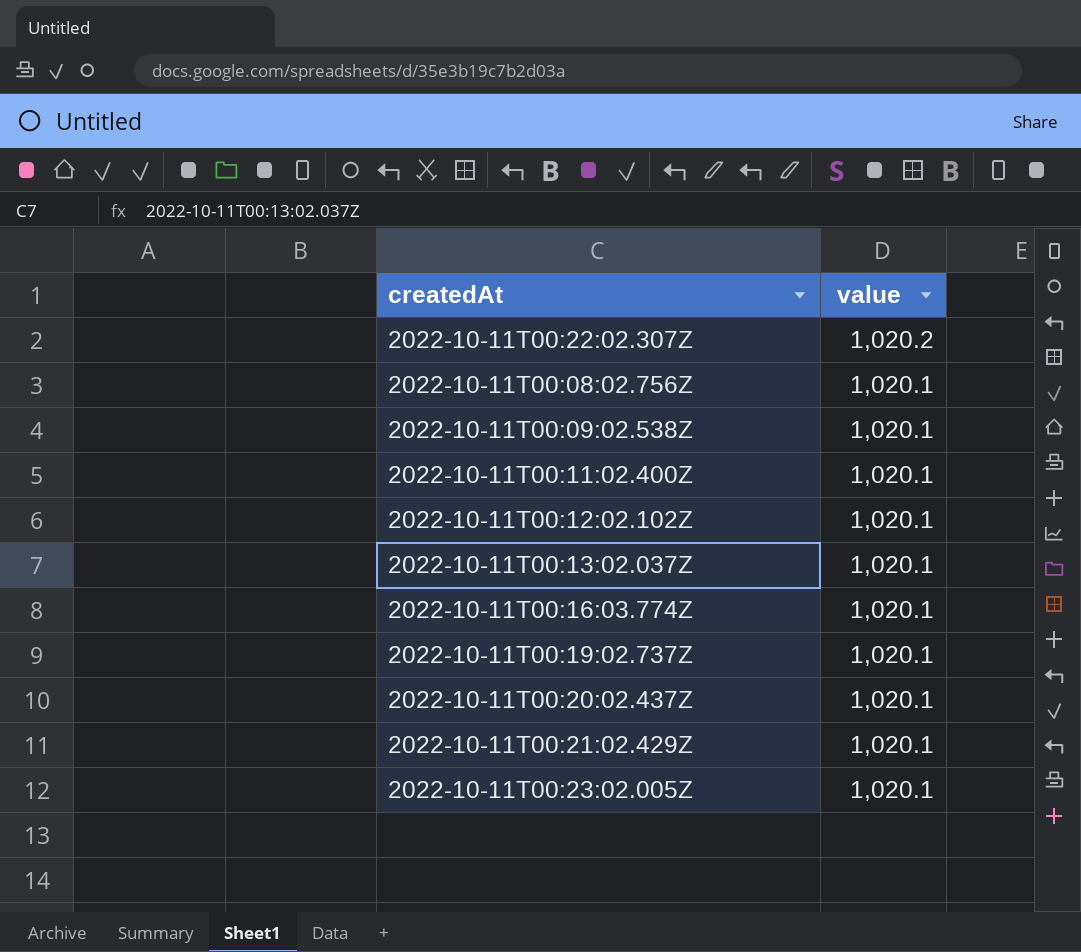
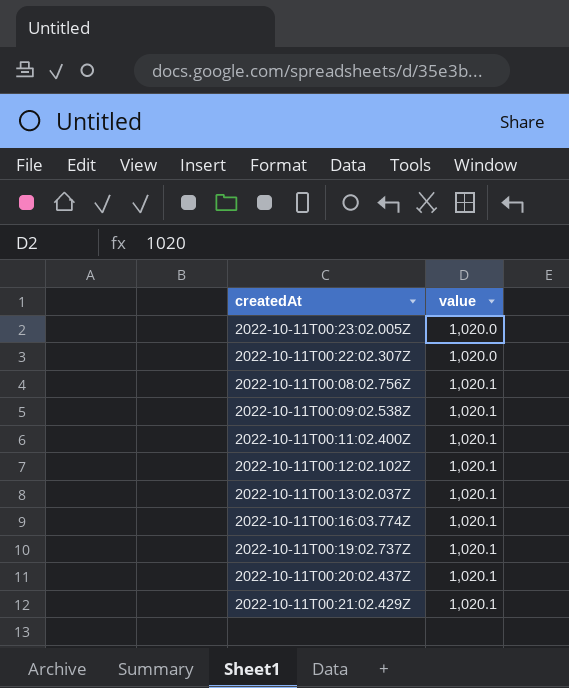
row order: value descending -> value ascending
2022-10-11T00:23:02.005Z | value: 1,020.1 -> 1,020.0
2022-10-11T00:22:02.307Z | value: 1,020.2 -> 1,020.0

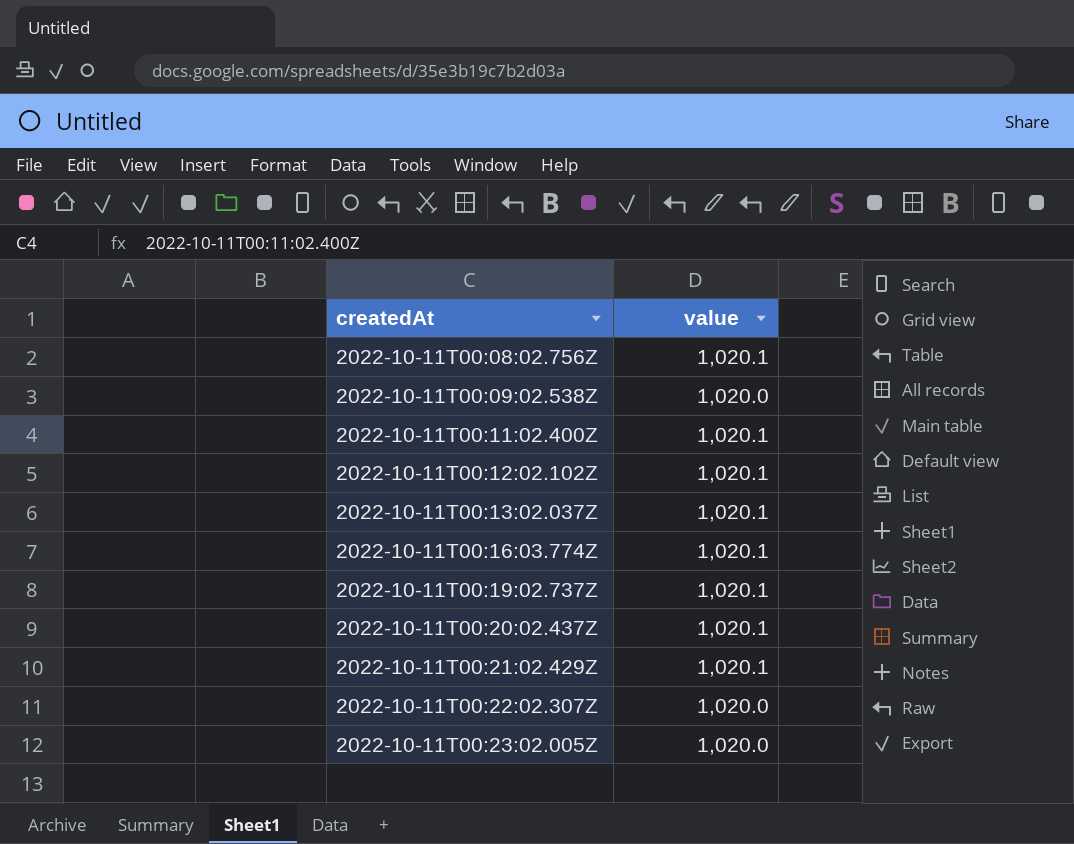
row order: value ascending -> createdAt ascending
2022-10-11T00:09:02.538Z | value: 1,020.1 -> 1,020.0

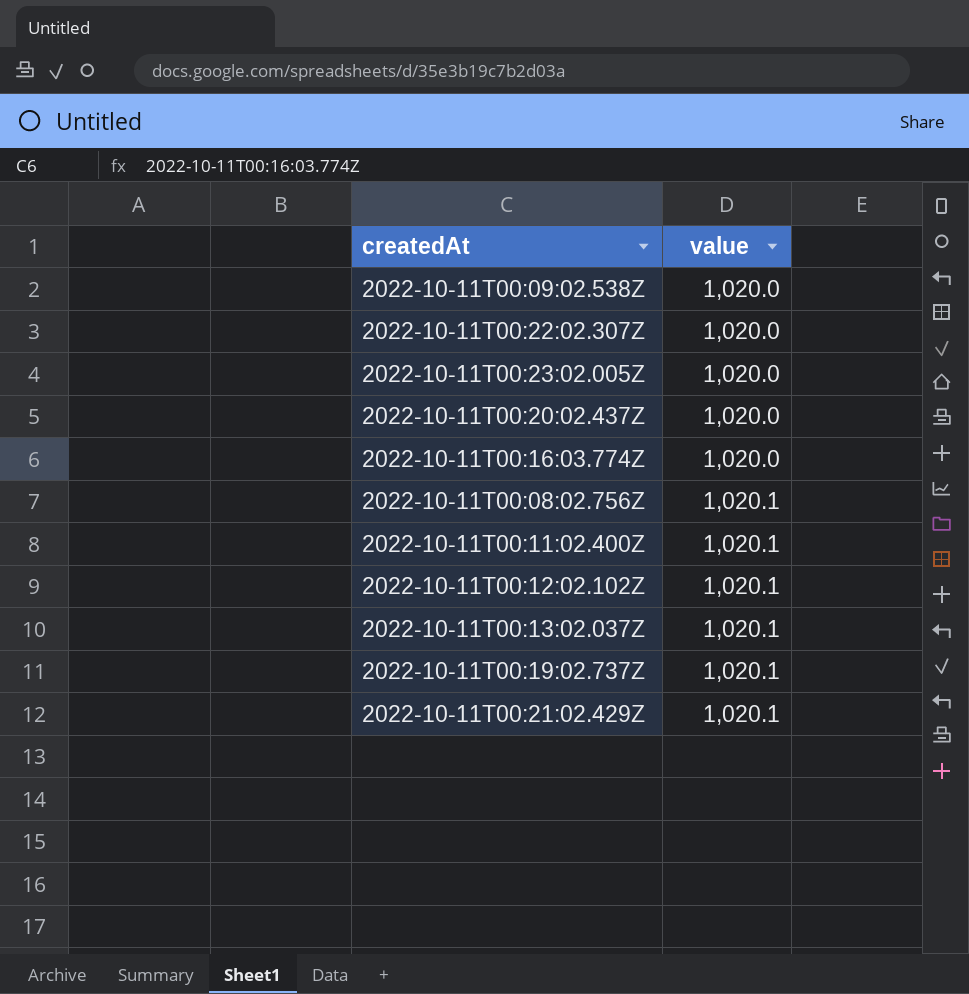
row order: createdAt ascending -> value ascending
2022-10-11T00:20:02.437Z | value: 1,020.1 -> 1,020.0
2022-10-11T00:16:03.774Z | value: 1,020.1 -> 1,020.0

